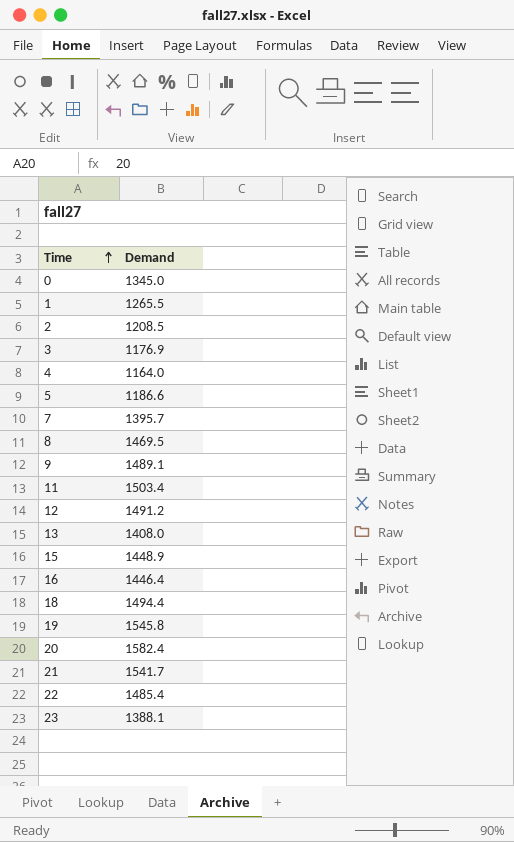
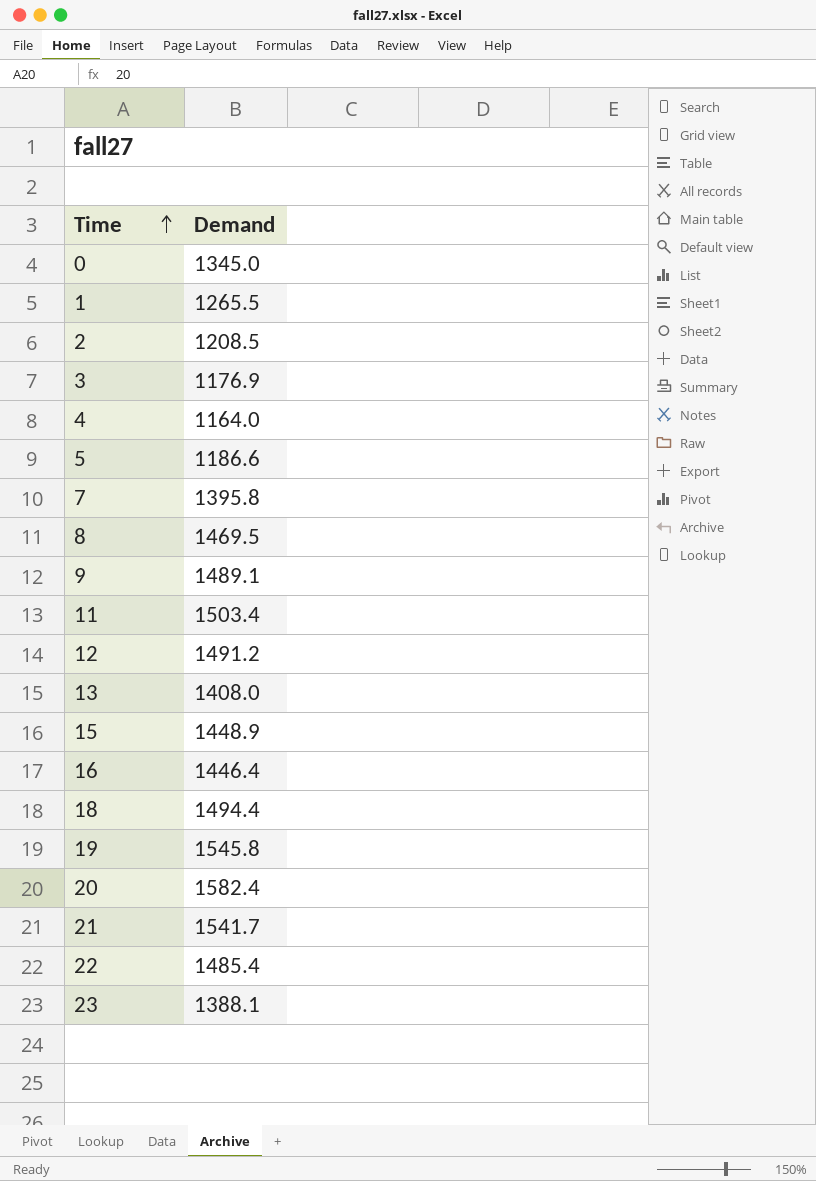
7 | Demand: 1395.7 -> 1395.8

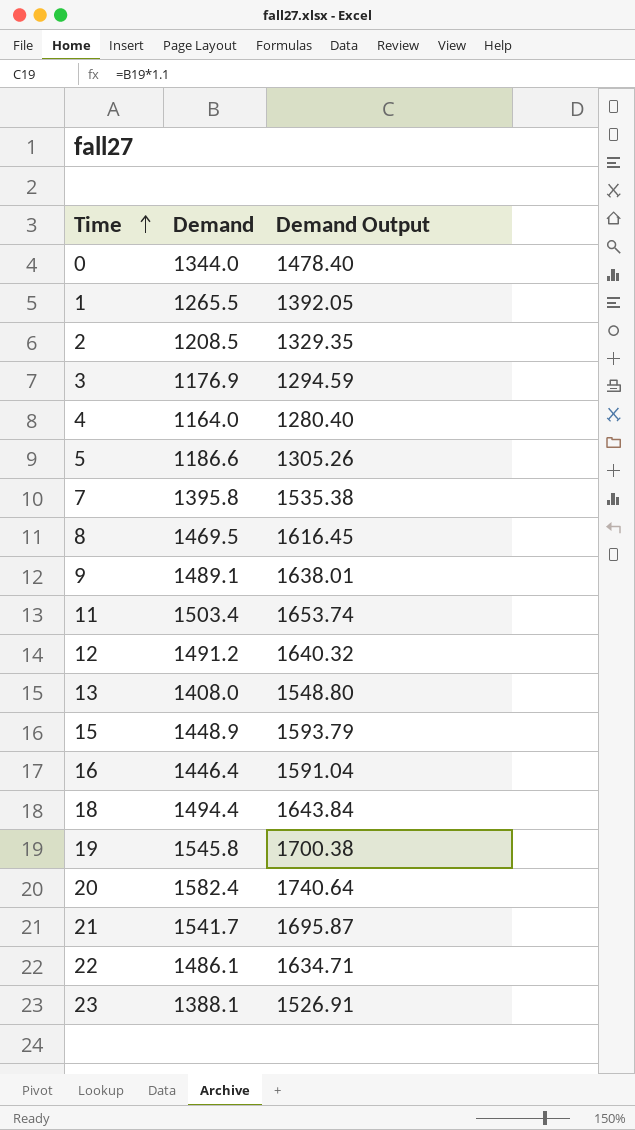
column Demand Output | formula: none -> [Demand] * 1.1
0 | Demand: 1345.0 -> 1344.0
22 | Demand: 1485.4 -> 1486.1

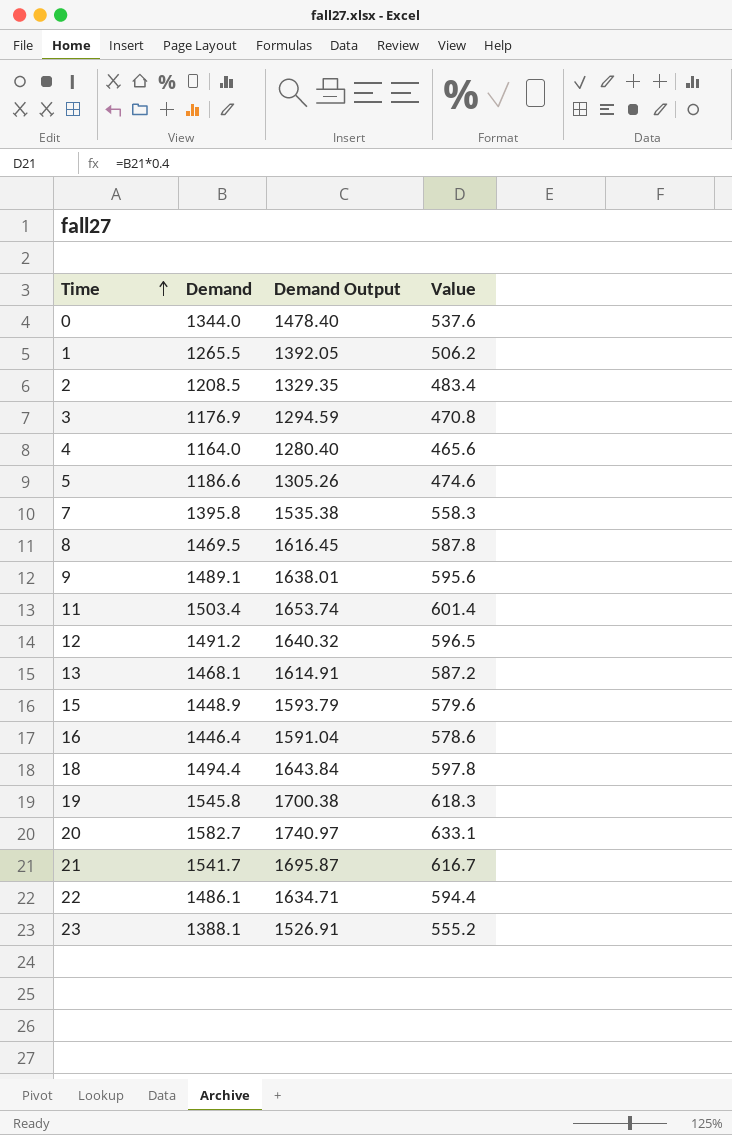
column Value | formula: none -> [Demand] * 0.4
13 | Demand: 1408.0 -> 1468.1
13 | Demand Output: 1548.80 -> 1614.91
20 | Demand: 1582.4 -> 1582.7
20 | Demand Output: 1740.64 -> 1740.97

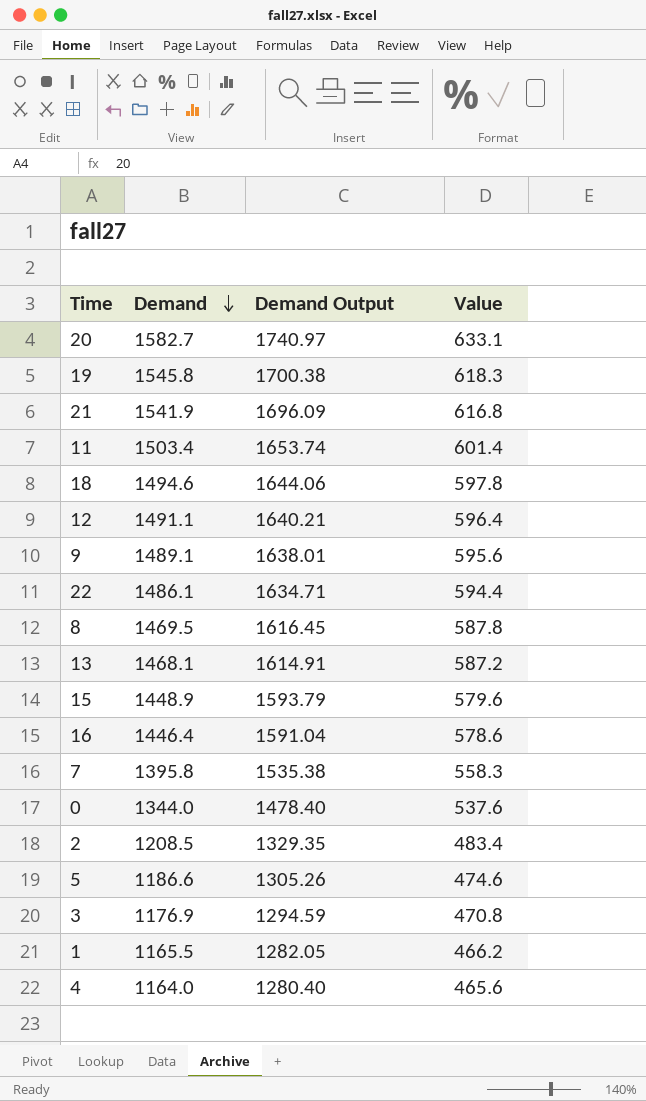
row order: Time ascending -> Demand descending
row 23: 1388.1 | 1526.91 | 555.2 -> none
21 | Demand: 1541.7 -> 1541.9
21 | Demand Output: 1695.87 -> 1696.09
21 | Value: 616.7 -> 616.8
18 | Demand: 1494.4 -> 1494.6
18 | Demand Output: 1643.84 -> 1644.06
12 | Demand: 1491.2 -> 1491.1
12 | Demand Output: 1640.32 -> 1640.21
12 | Value: 596.5 -> 596.4
1 | Demand: 1265.5 -> 1165.5
1 | Demand Output: 1392.05 -> 1282.05
1 | Value: 506.2 -> 466.2

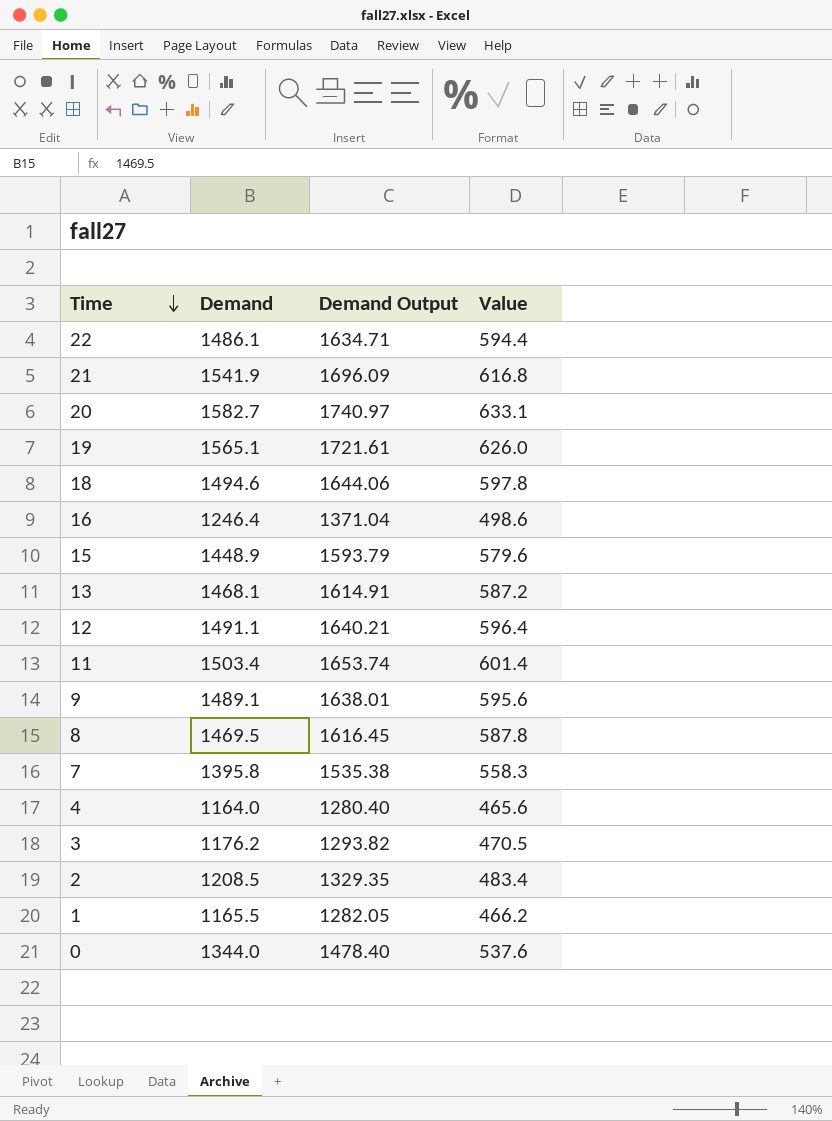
row order: Demand descending -> Time descending
row 5: 1186.6 | 1305.26 | 474.6 -> none
19 | Demand: 1545.8 -> 1565.1
19 | Demand Output: 1700.38 -> 1721.61
19 | Value: 618.3 -> 626.0
16 | Demand: 1446.4 -> 1246.4
16 | Demand Output: 1591.04 -> 1371.04
16 | Value: 578.6 -> 498.6
3 | Demand: 1176.9 -> 1176.2
3 | Demand Output: 1294.59 -> 1293.82
3 | Value: 470.8 -> 470.5

